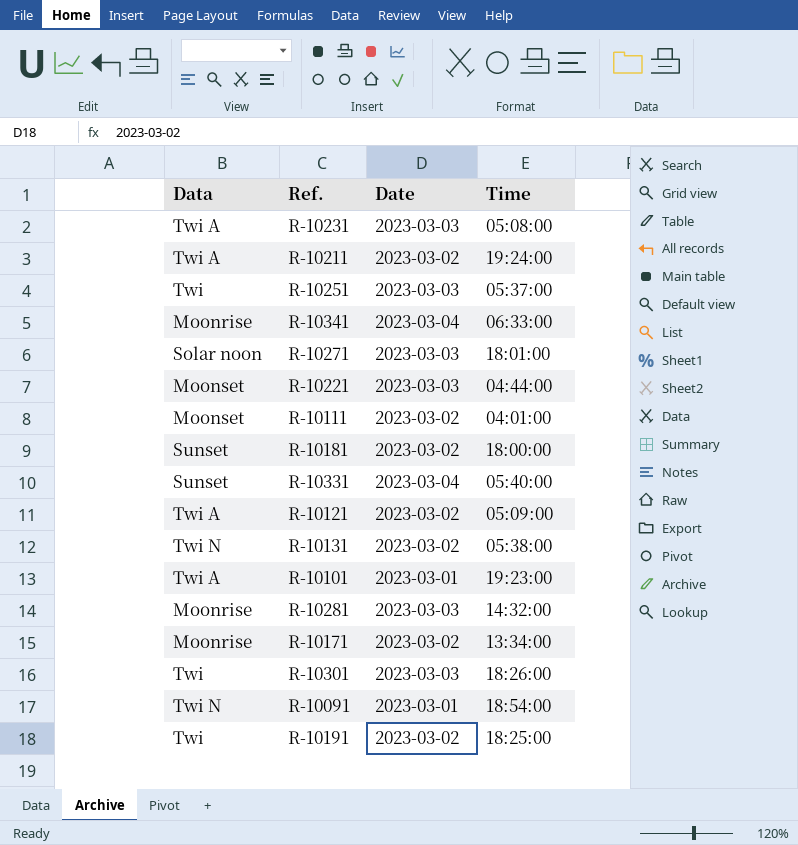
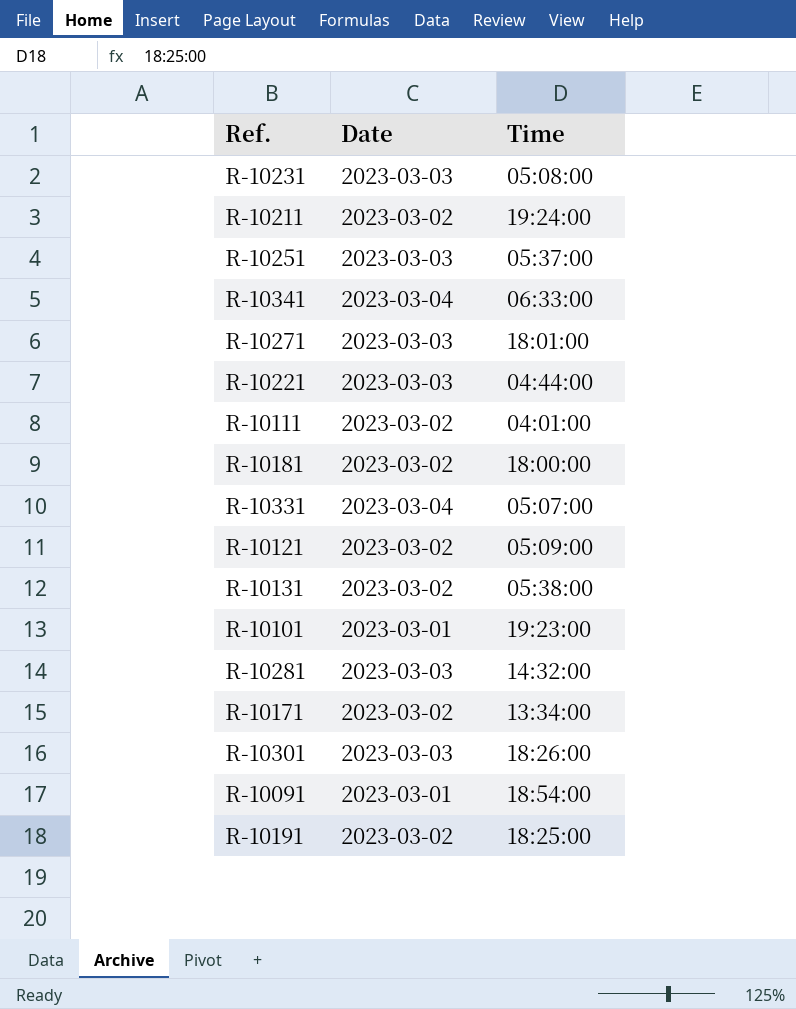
column Data | position: 1 -> none
R-10331 | Time: 05:40:00 -> 05:07:00

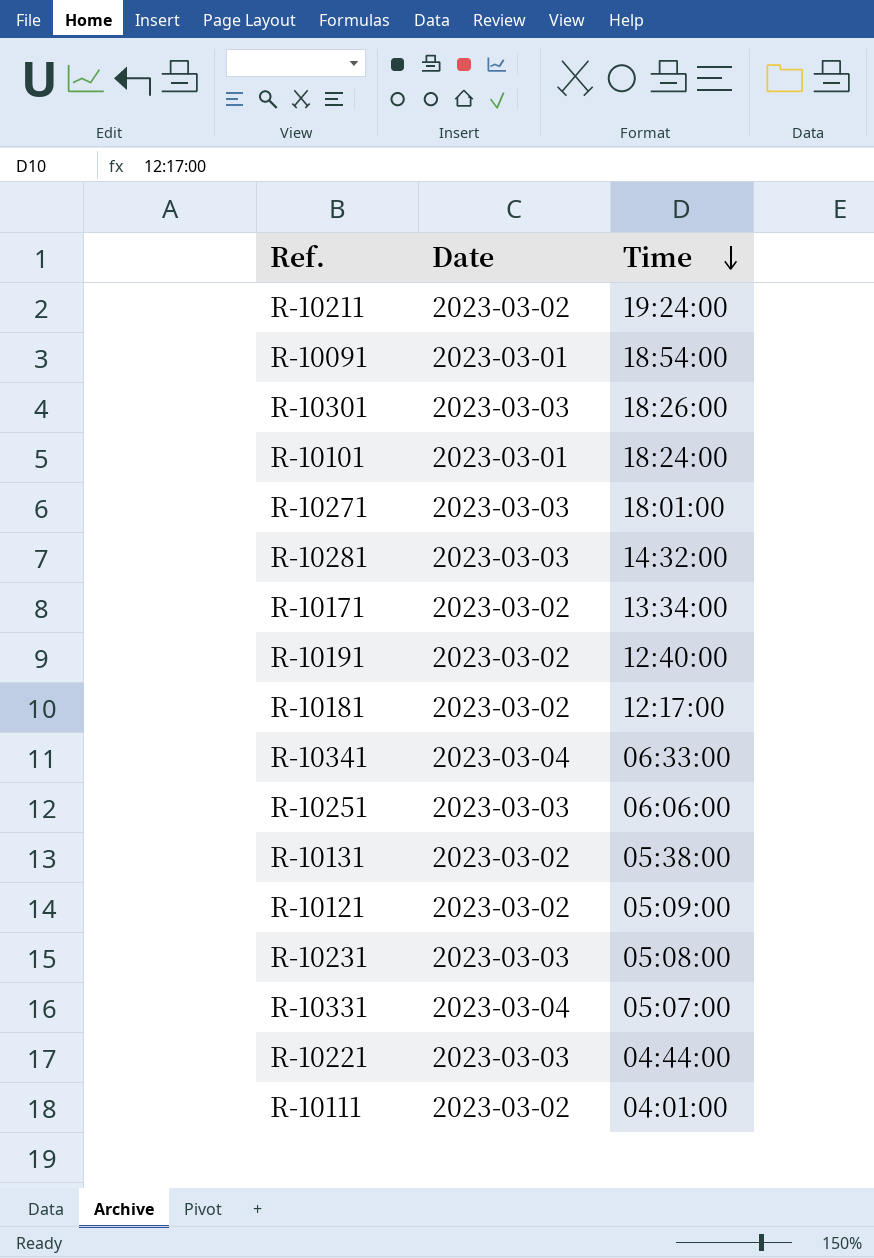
row order: none -> Time descending
R-10101 | Time: 19:23:00 -> 18:24:00
R-10191 | Time: 18:25:00 -> 12:40:00
R-10181 | Time: 18:00:00 -> 12:17:00
R-10251 | Time: 05:37:00 -> 06:06:00

